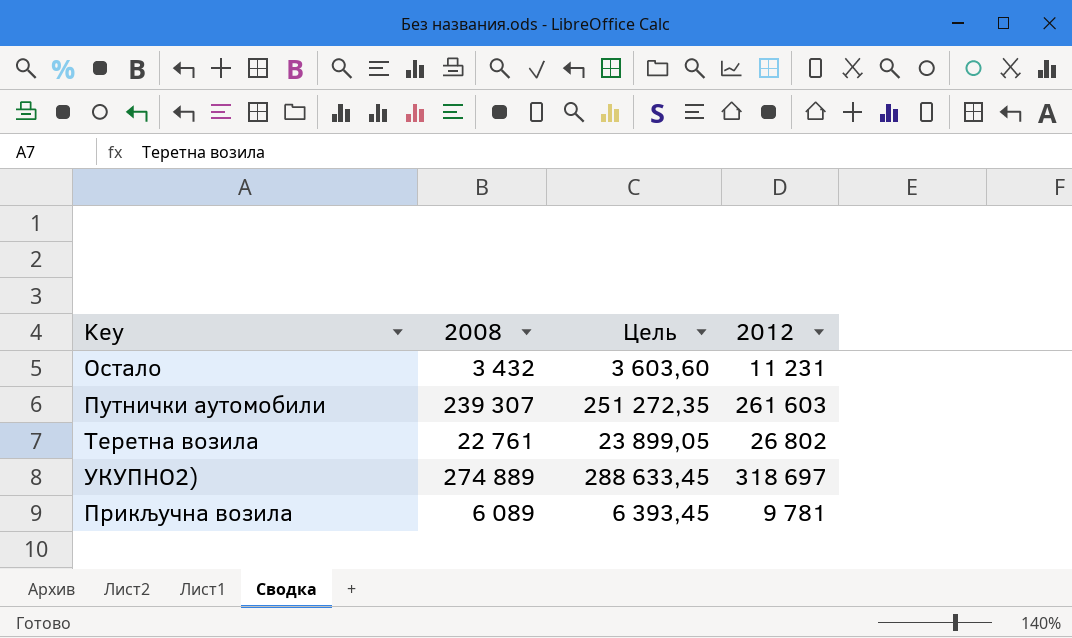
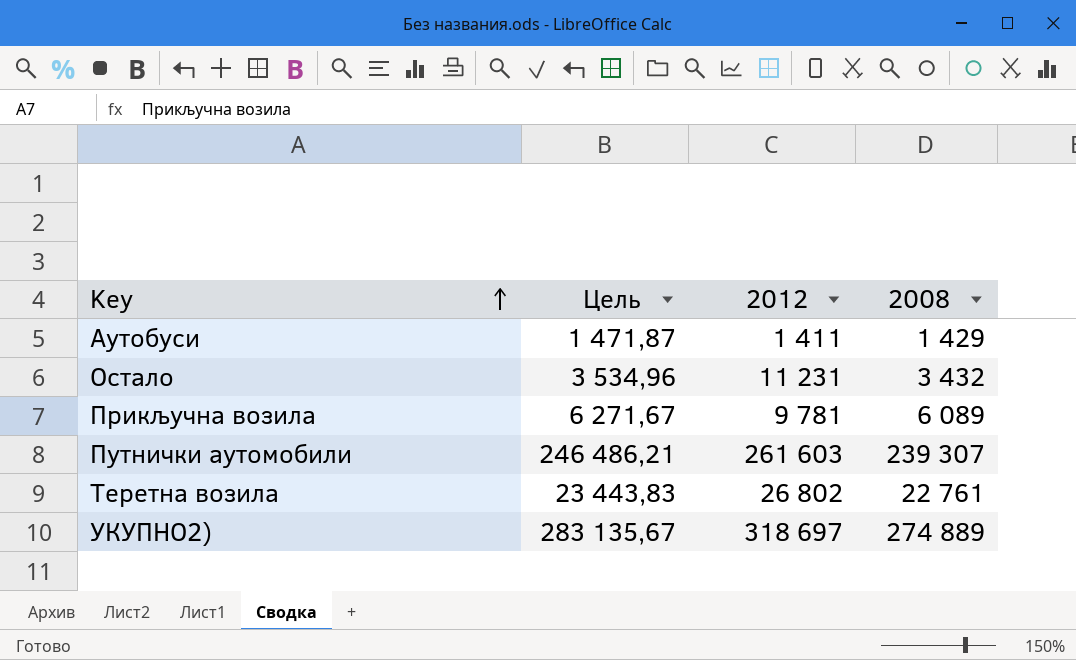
row order: none -> Key ascending
column Цель | formula: [2008] * 1,05 -> [2008] * 1,03
column 2008 | position: 2 -> 4
row Аутобуси: none -> 1 471,87 | 1 411 | 1 429

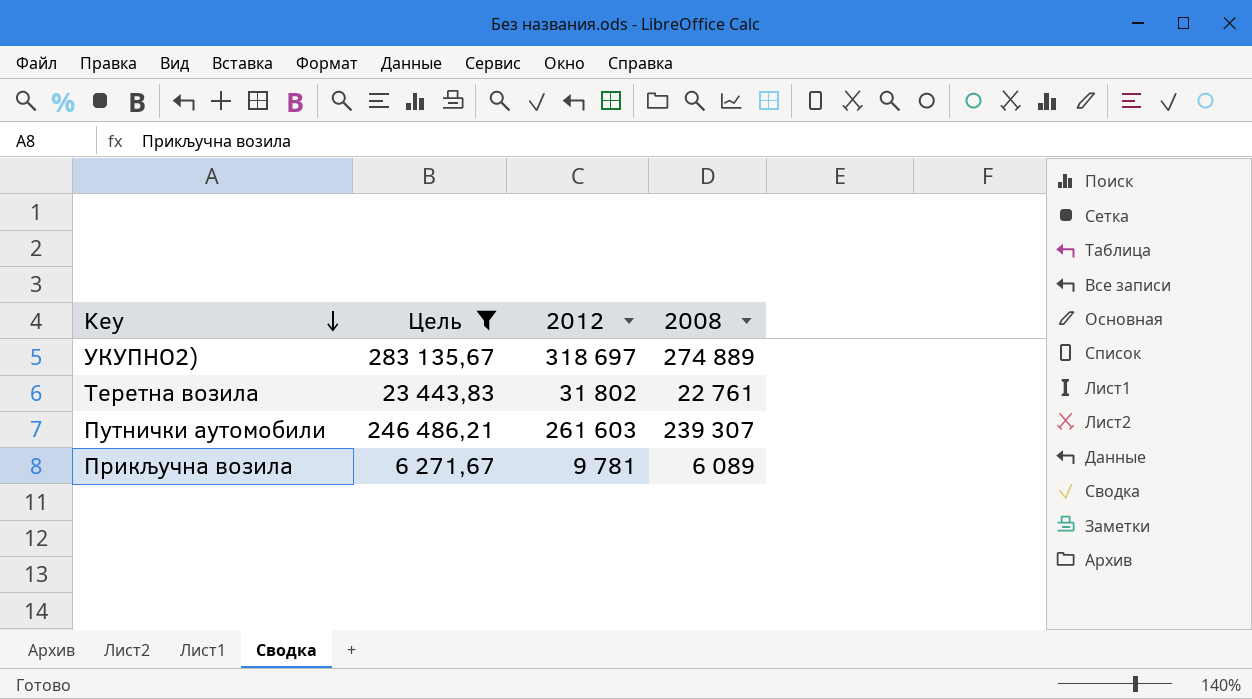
filter: none -> Цель >= 6 271,67
row order: Key ascending -> Key descending
Теретна возила | 2012: 26 802 -> 31 802

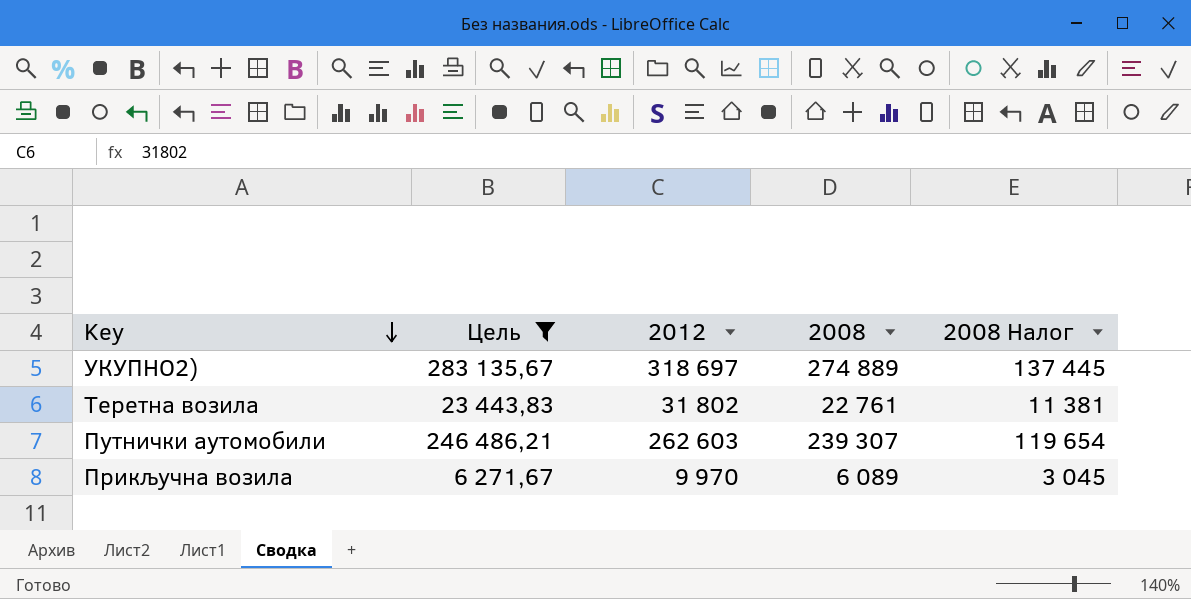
column 2008 Налог | formula: none -> [2008] * 0,5
Путнички аутомобили | 2012: 261 603 -> 262 603
Прикључна возила | 2012: 9 781 -> 9 970

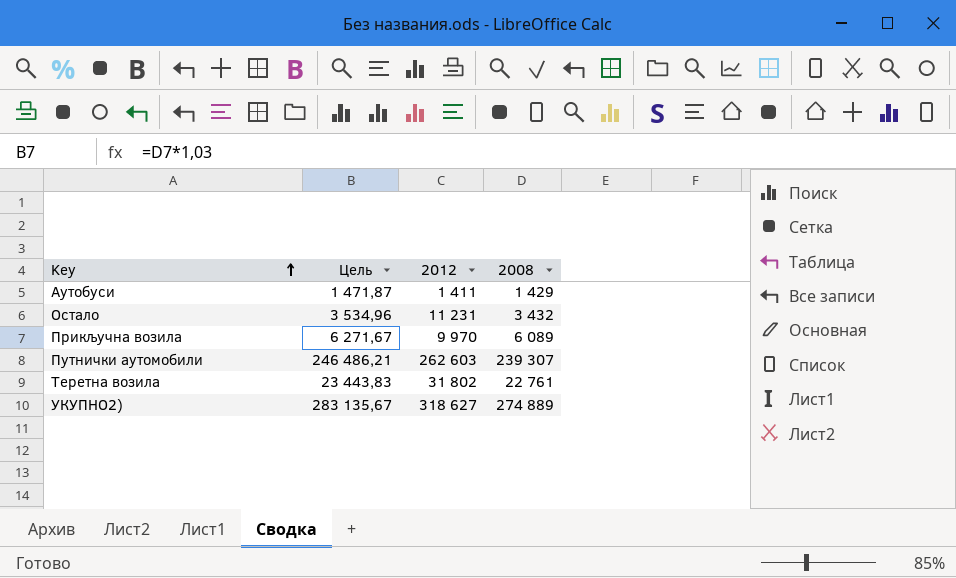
filter: Цель >= 6 271,67 -> none
row order: Key descending -> Key ascending
column 2008 Налог | formula: [2008] * 0,5 -> none
УКУПНО2) | 2012: 318 697 -> 318 627

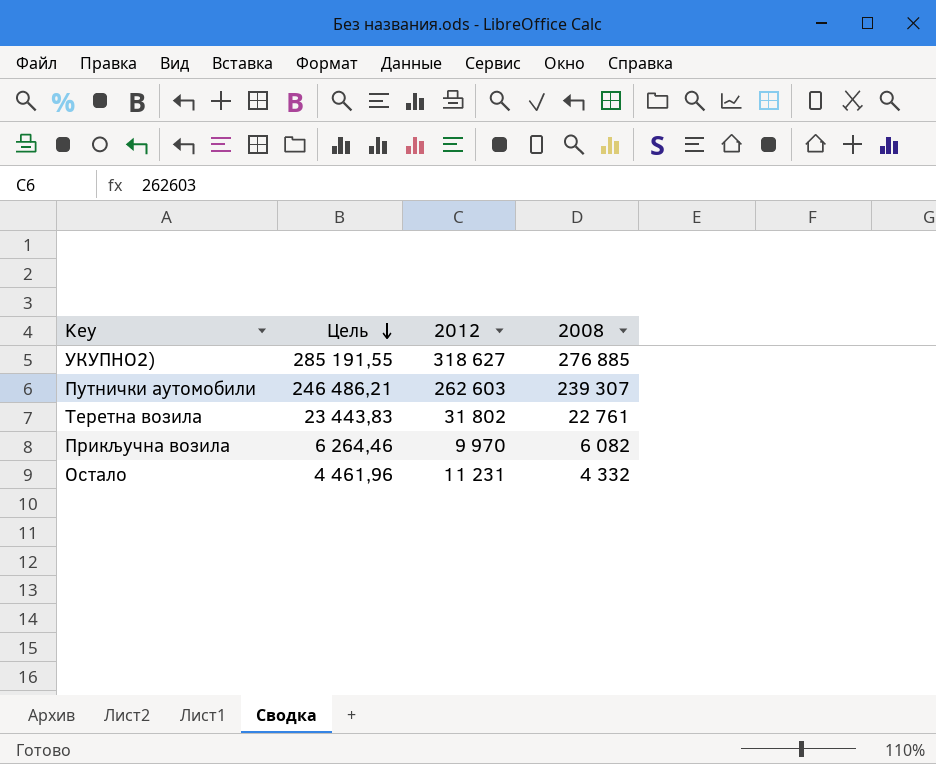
row order: Key ascending -> Цель descending
row Аутобуси: 1 471,87 | 1 411 | 1 429 -> none
УКУПНО2) | Цель: 283 135,67 -> 285 191,55
УКУПНО2) | 2008: 274 889 -> 276 885
Прикључна возила | Цель: 6 271,67 -> 6 264,46
Прикључна возила | 2008: 6 089 -> 6 082
Остало | Цель: 3 534,96 -> 4 461,96
Остало | 2008: 3 432 -> 4 332

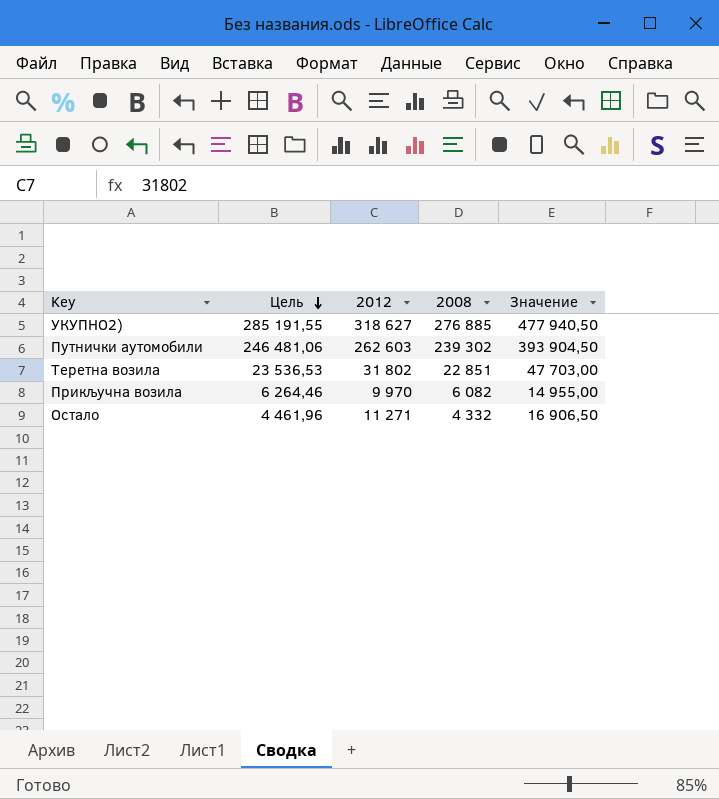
column Значение | formula: none -> [2012] * 1,5
Путнички аутомобили | Цель: 246 486,21 -> 246 481,06
Путнички аутомобили | 2008: 239 307 -> 239 302
Теретна возила | Цель: 23 443,83 -> 23 536,53
Теретна возила | 2008: 22 761 -> 22 851
Остало | 2012: 11 231 -> 11 271

